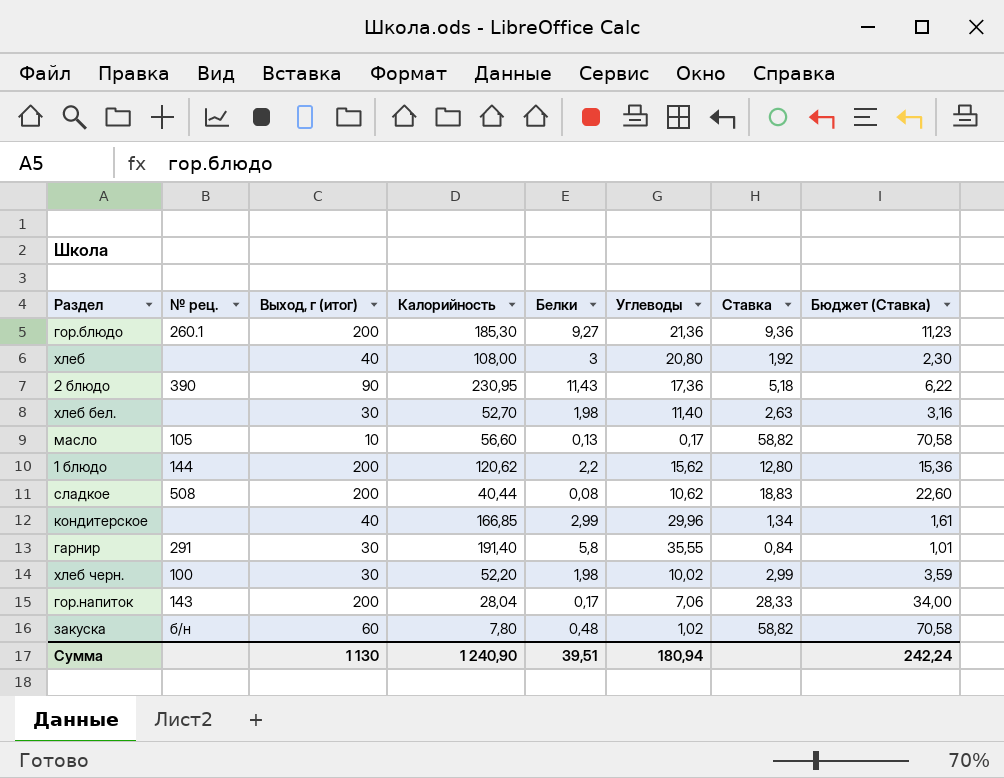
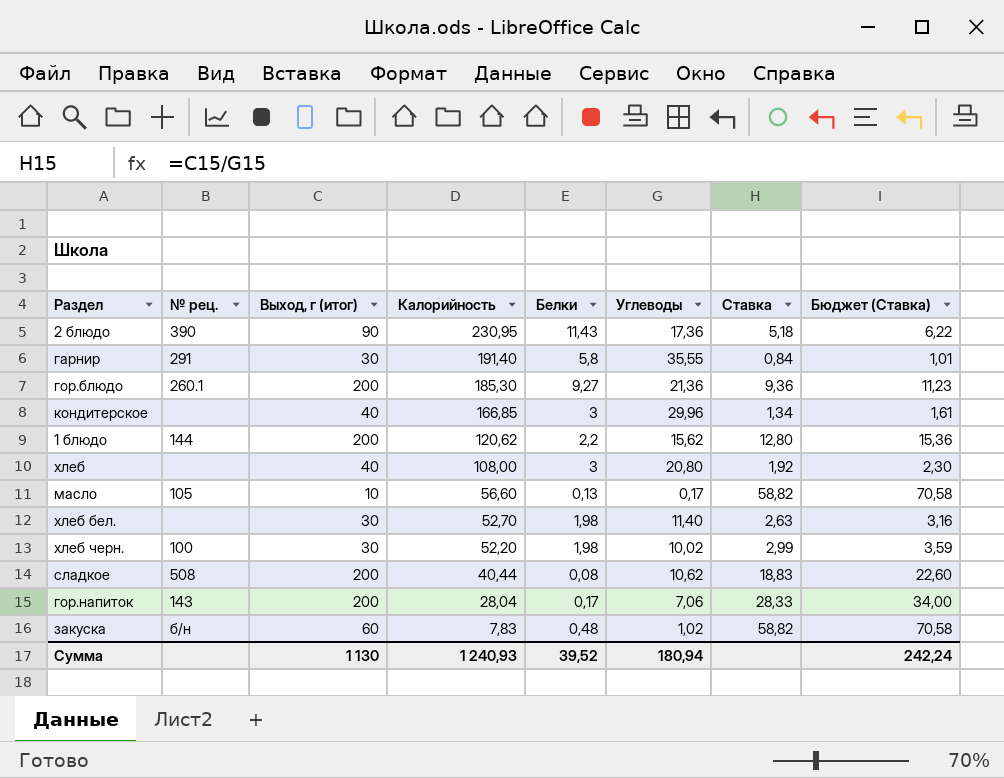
row order: none -> Калорийность descending
кондитерское | Белки: 2,99 -> 3
закуска | Калорийность: 7,80 -> 7,83
Сумма | Калорийность: 1 240,90 -> 1 240,93
Сумма | Белки: 39,51 -> 39,52

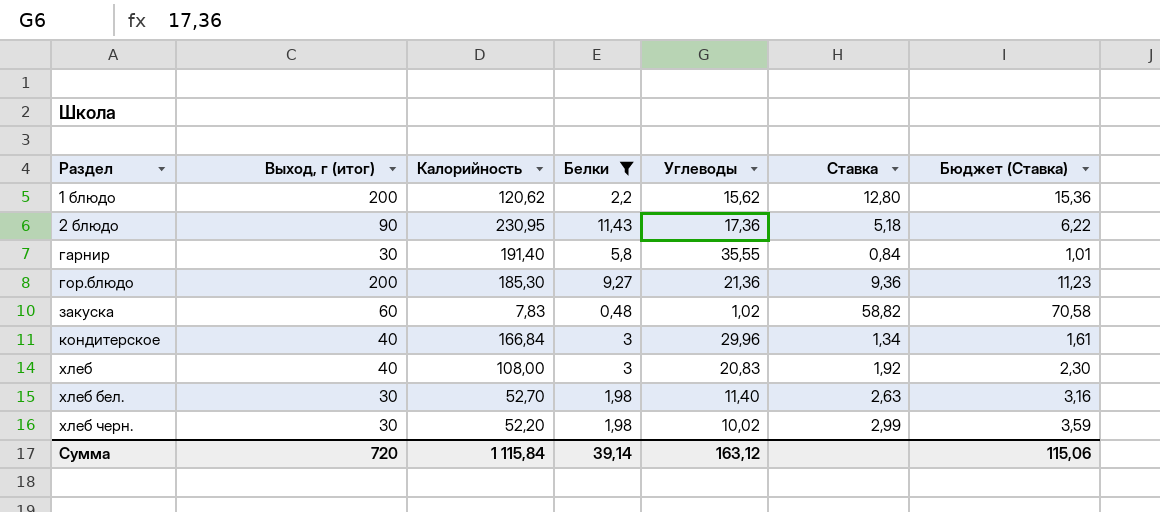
filter: none -> Белки >= 0,48
row order: Калорийность descending -> Раздел ascending
column № рец. | position: 2 -> none
кондитерское | Калорийность: 166,85 -> 166,84
хлеб | Углеводы: 20,80 -> 20,83
Сумма | Выход, г (итог): 1 130 -> 720
Сумма | Калорийность: 1 240,93 -> 1 115,84
Сумма | Белки: 39,52 -> 39,14
Сумма | Углеводы: 180,94 -> 163,12
Сумма | Бюджет (Ставка): 242,24 -> 115,06

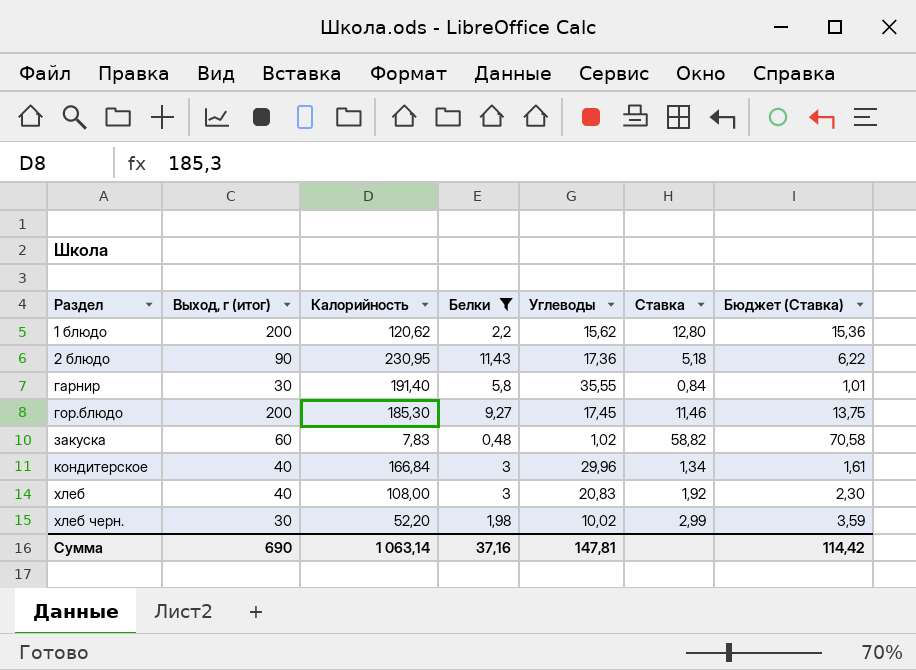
row хлеб бел.: 30 | 52,70 | 1,98 | 11,40 | 2,63 | 3,16 -> none
гор.блюдо | Углеводы: 21,36 -> 17,45
гор.блюдо | Ставка: 9,36 -> 11,46
гор.блюдо | Бюджет (Ставка): 11,23 -> 13,75
Сумма | Выход, г (итог): 720 -> 690
Сумма | Калорийность: 1 115,84 -> 1 063,14
Сумма | Белки: 39,14 -> 37,16
Сумма | Углеводы: 163,12 -> 147,81
Сумма | Бюджет (Ставка): 115,06 -> 114,42

